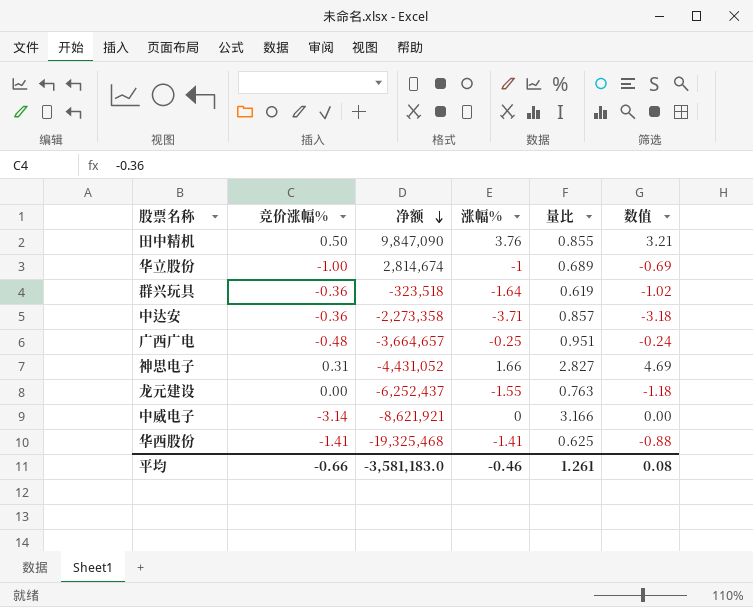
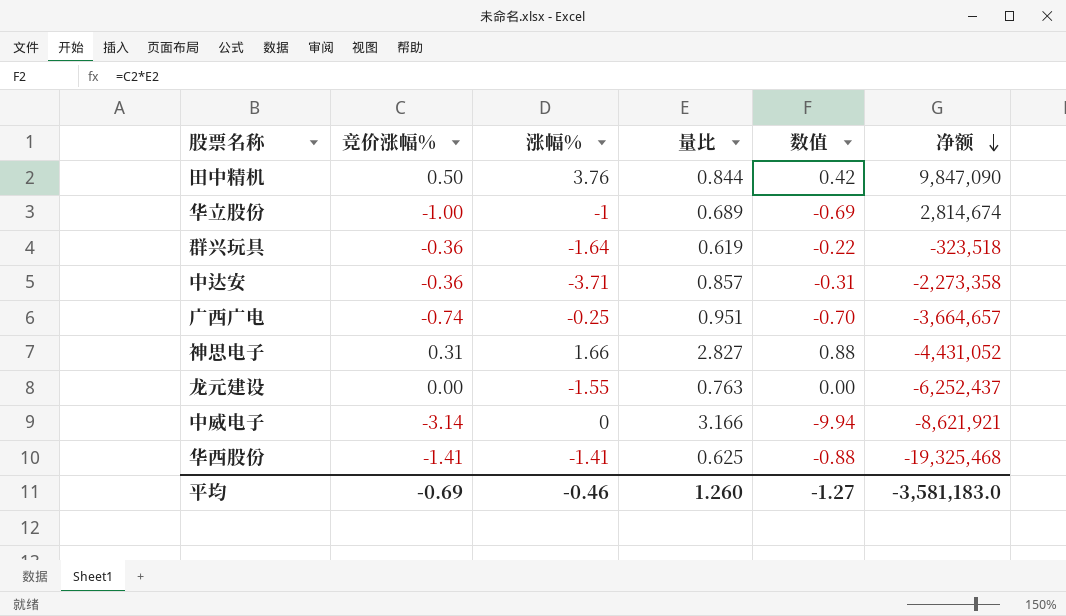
column 数值 | formula: [涨幅%] * [量比] -> [竞价涨幅%] * [量比]
column 净额 | position: 3 -> 6
田中精机 | 量比: 0.855 -> 0.844
广西广电 | 竞价涨幅%: -0.48 -> -0.74
平均 | 竞价涨幅%: -0.66 -> -0.69
平均 | 量比: 1.261 -> 1.260
平均 | 数值: 0.08 -> -1.27

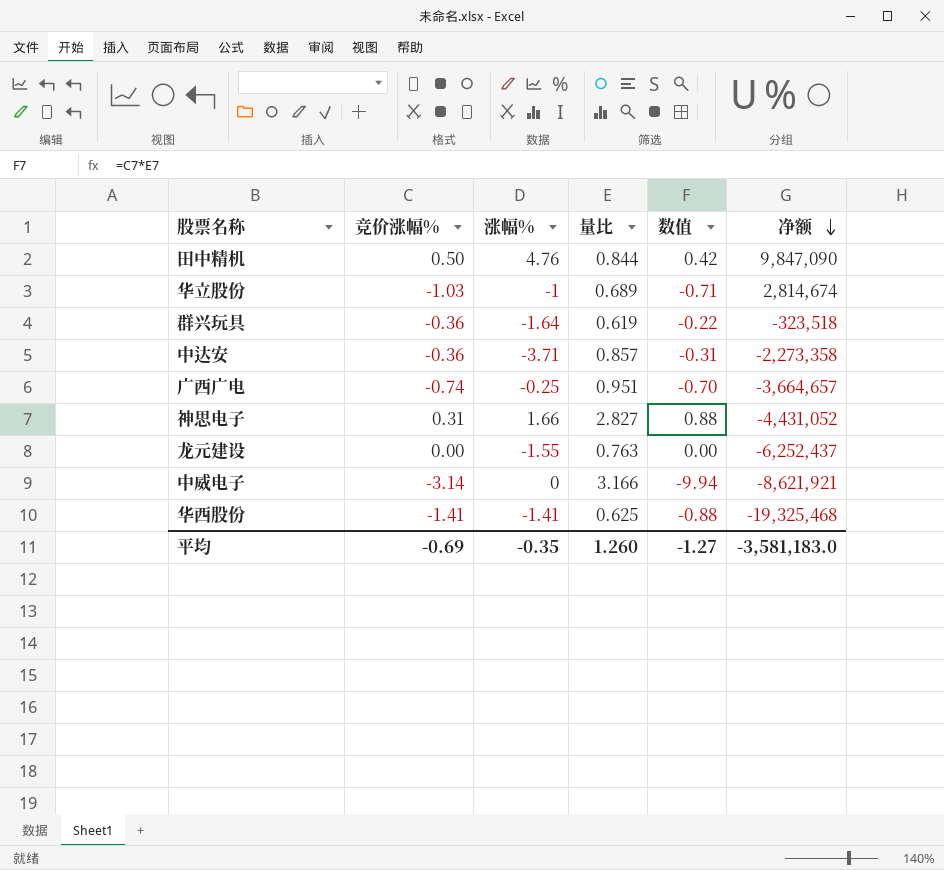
田中精机 | 涨幅%: 3.76 -> 4.76
华立股份 | 竞价涨幅%: -1.00 -> -1.03
华立股份 | 数值: -0.69 -> -0.71
平均 | 涨幅%: -0.46 -> -0.35

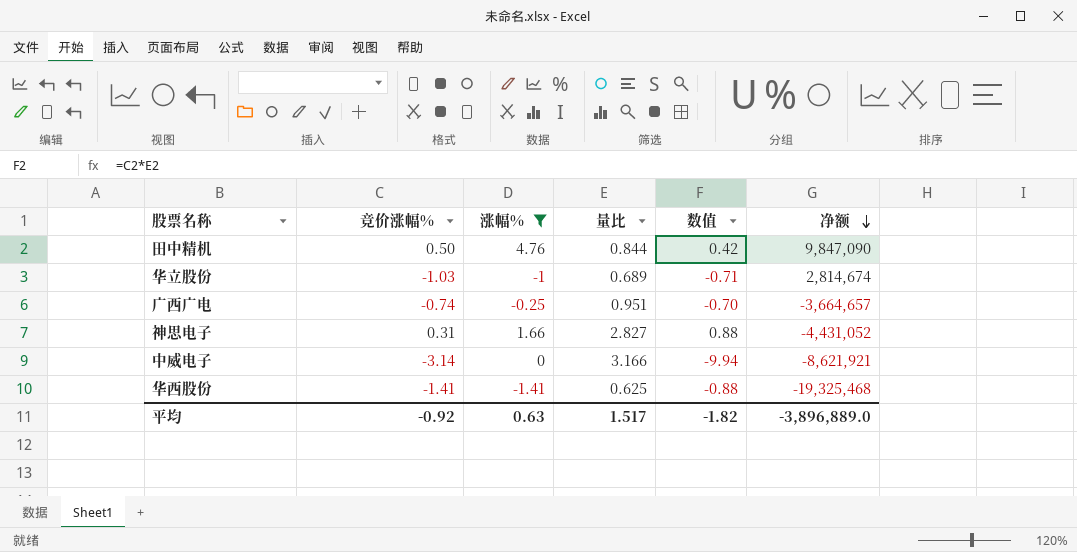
filter: none -> 涨幅% >= -1.41
平均 | 竞价涨幅%: -0.69 -> -0.92
平均 | 涨幅%: -0.35 -> 0.63
平均 | 量比: 1.260 -> 1.517
平均 | 数值: -1.27 -> -1.82
平均 | 净额: -3,581,183.0 -> -3,896,889.0

